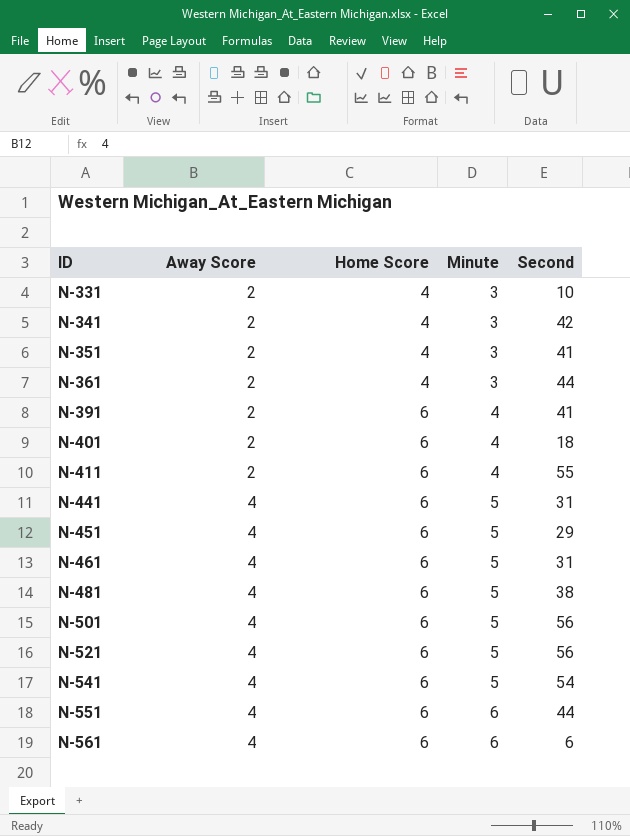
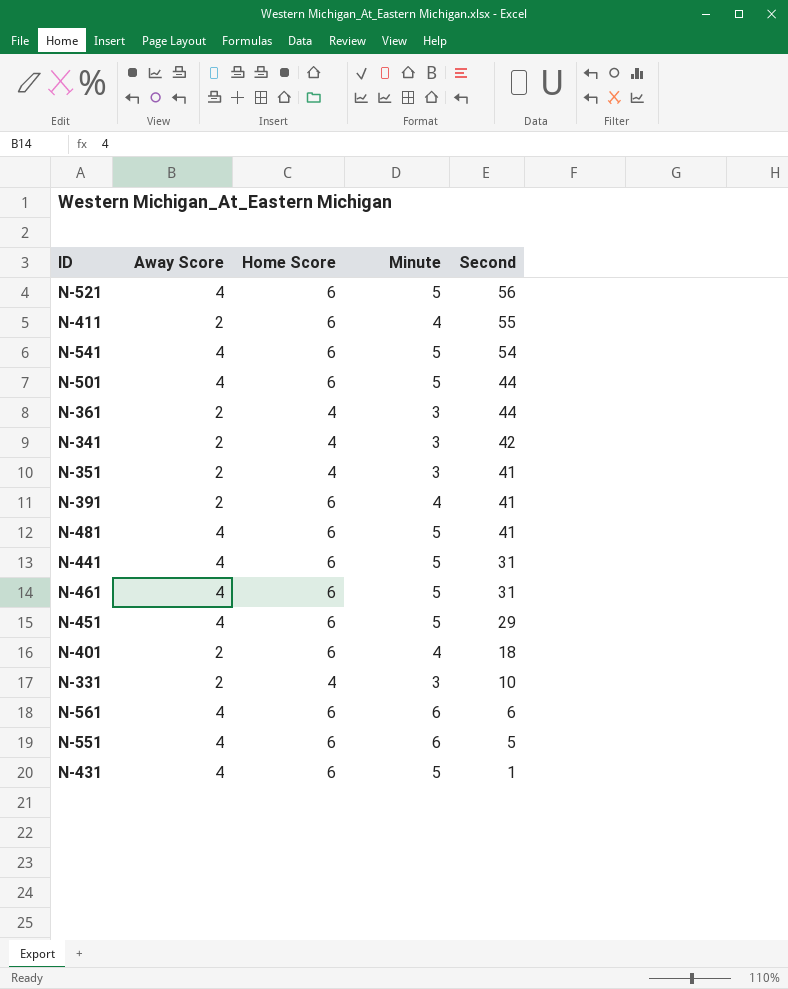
row order: ID ascending -> Second descending
N-501 | Second: 56 -> 44
N-481 | Second: 38 -> 41
N-551 | Second: 44 -> 5
row N-431: none -> 4 | 6 | 5 | 1

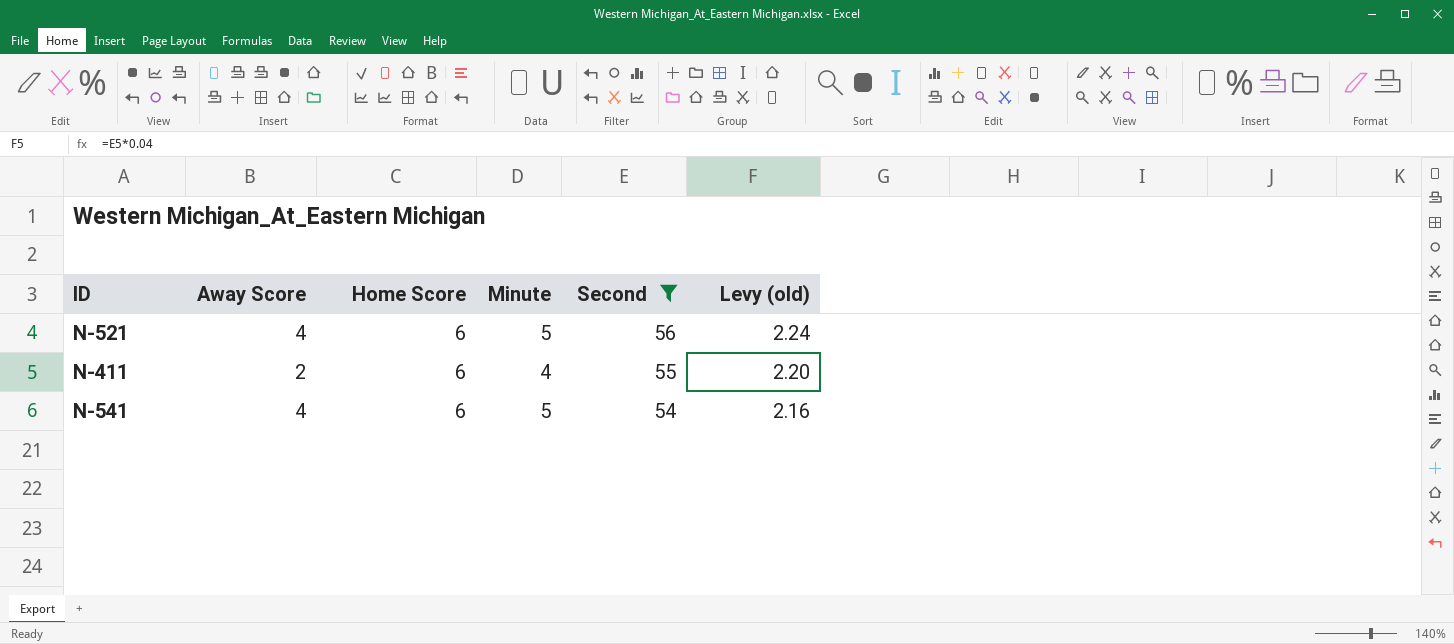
filter: none -> Second >= 54
column Levy (old) | formula: none -> [Second] * 0.04

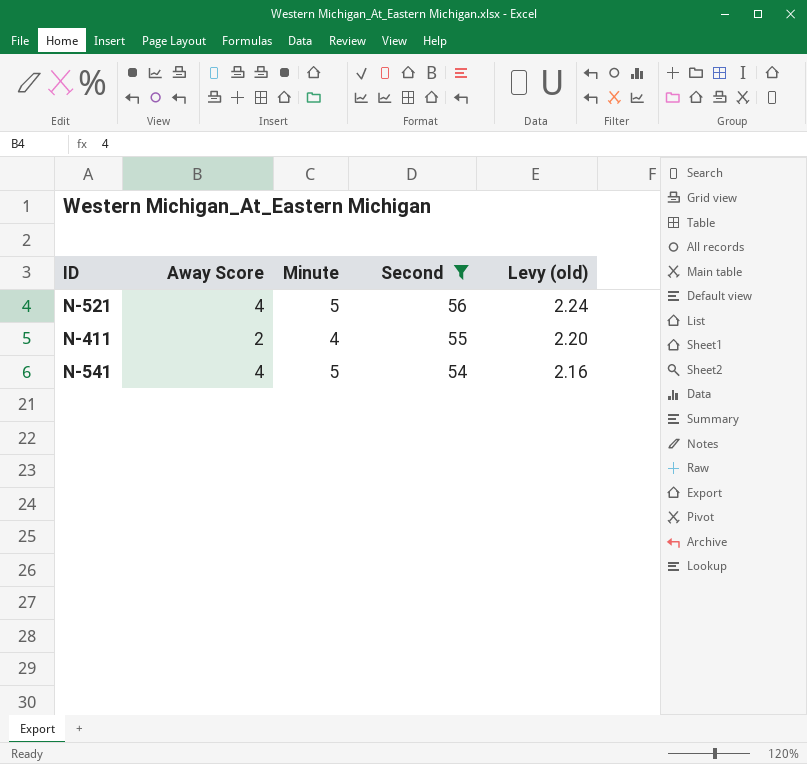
column Home Score | position: 3 -> none

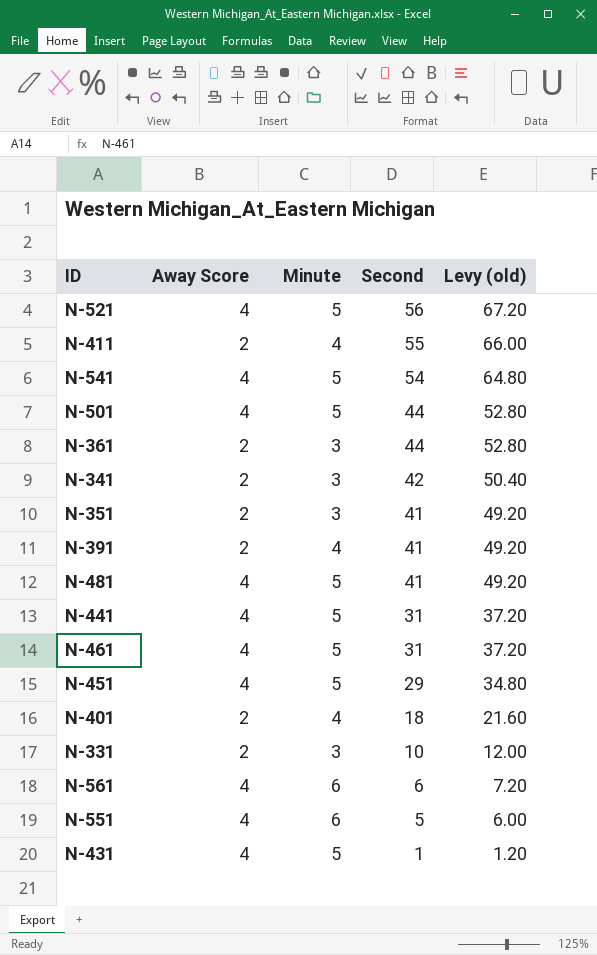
filter: Second >= 54 -> none
column Levy (old) | formula: [Second] * 0.04 -> [Second] * 1.2

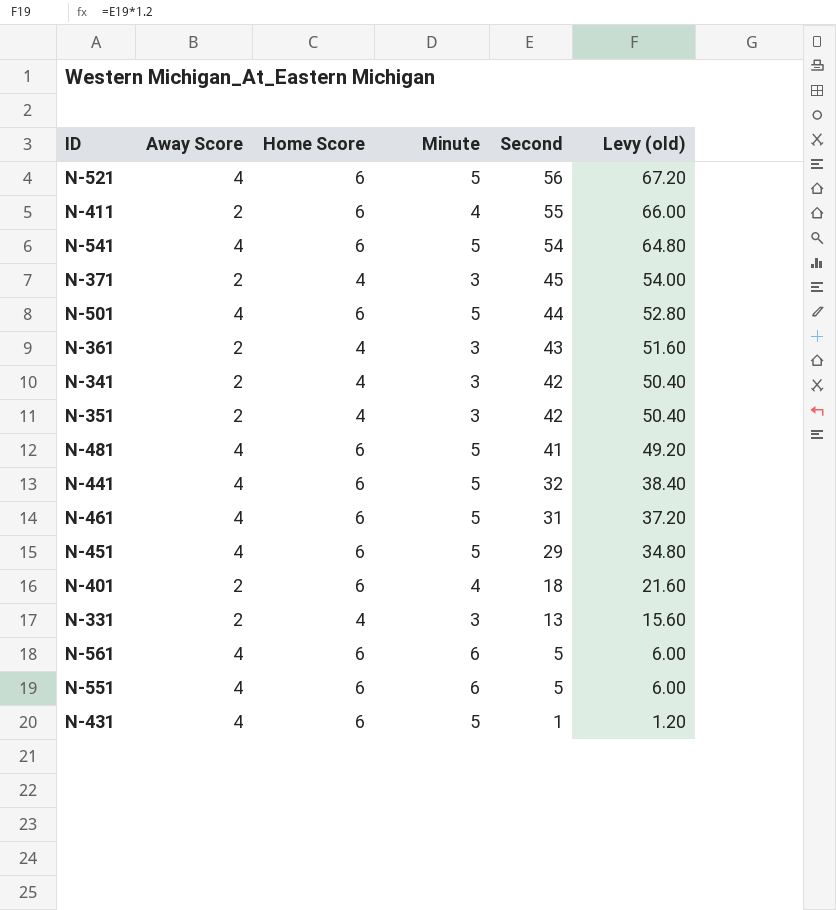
column Home Score | position: none -> 3
row N-391: 2 | 4 | 41 | 49.20 -> none
row N-371: none -> 2 | 4 | 3 | 45 | 54.00
N-361 | Second: 44 -> 43
N-361 | Levy (old): 52.80 -> 51.60
N-351 | Second: 41 -> 42
N-351 | Levy (old): 49.20 -> 50.40
N-441 | Second: 31 -> 32
N-441 | Levy (old): 37.20 -> 38.40
N-331 | Second: 10 -> 13
N-331 | Levy (old): 12.00 -> 15.60
N-561 | Second: 6 -> 5
N-561 | Levy (old): 7.20 -> 6.00

